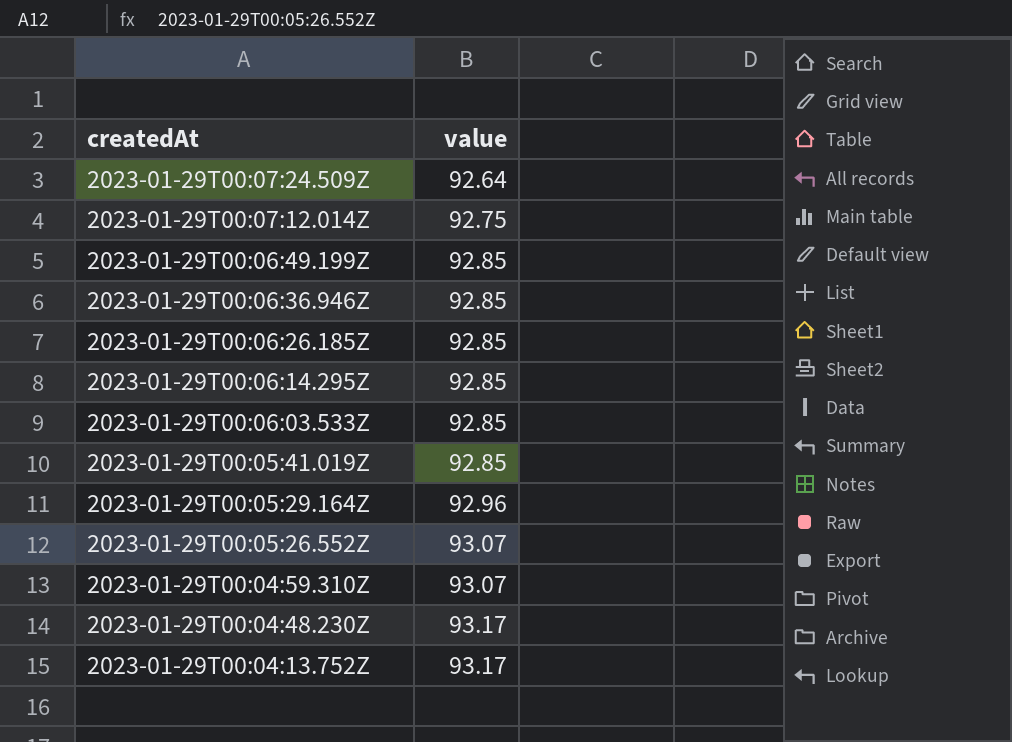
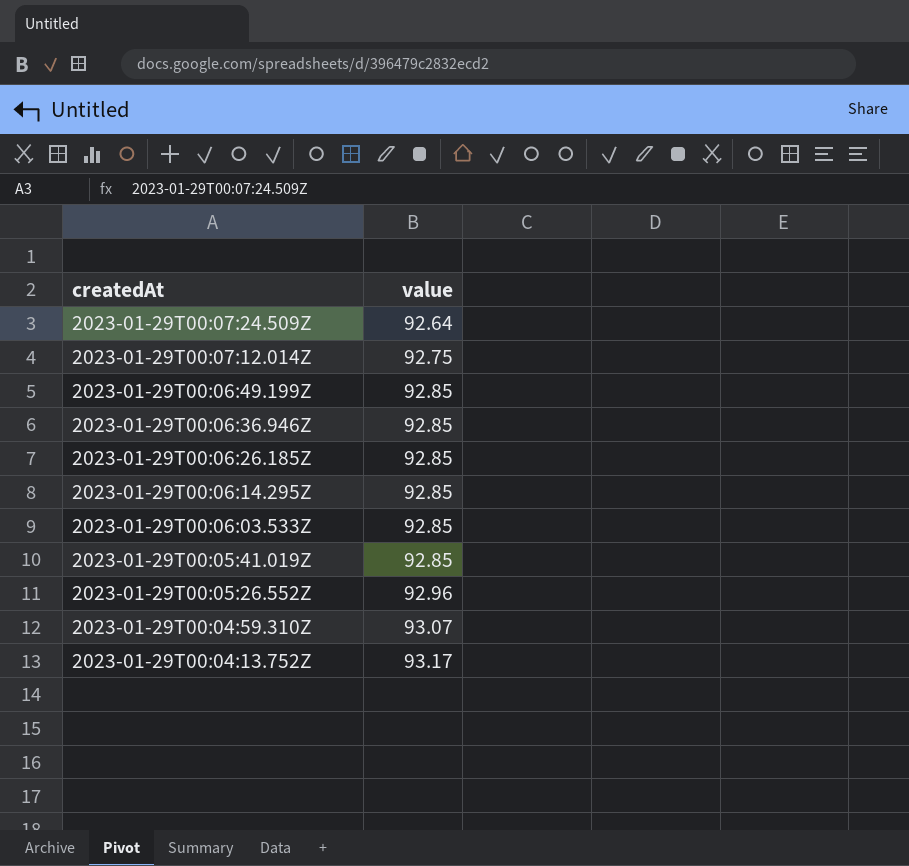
row 2023-01-29T00:05:29.164Z: 92.96 -> none
row 2023-01-29T00:04:48.230Z: 93.17 -> none
2023-01-29T00:05:26.552Z | value: 93.07 -> 92.96

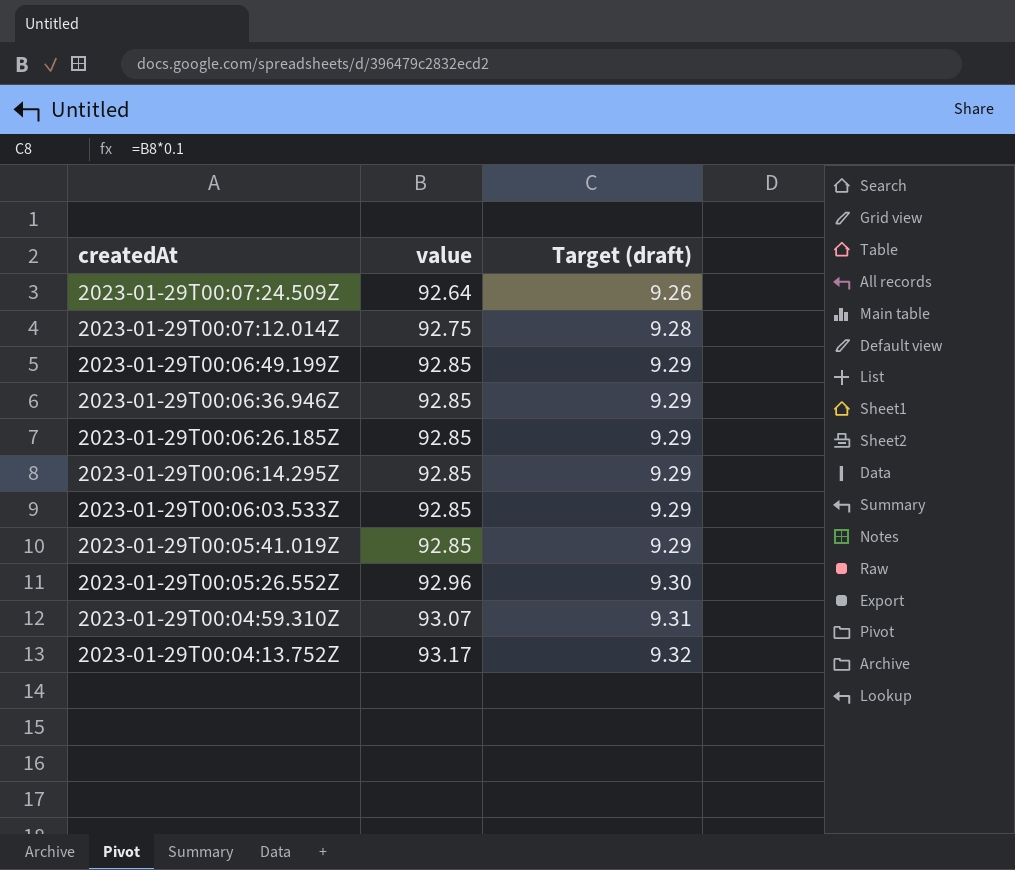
column Target (draft) | formula: none -> [value] * 0.1

